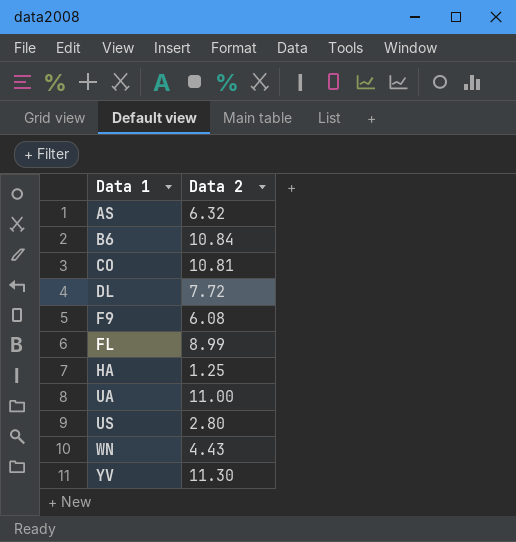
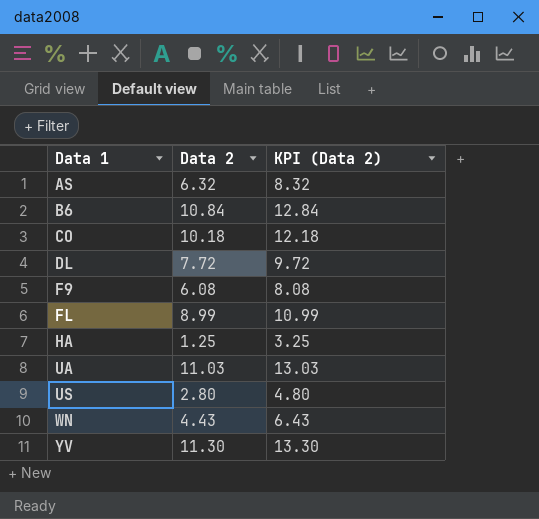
column KPI (Data 2) | formula: none -> [Data 2] + 2
CO | Data 2: 10.81 -> 10.18
UA | Data 2: 11.00 -> 11.03

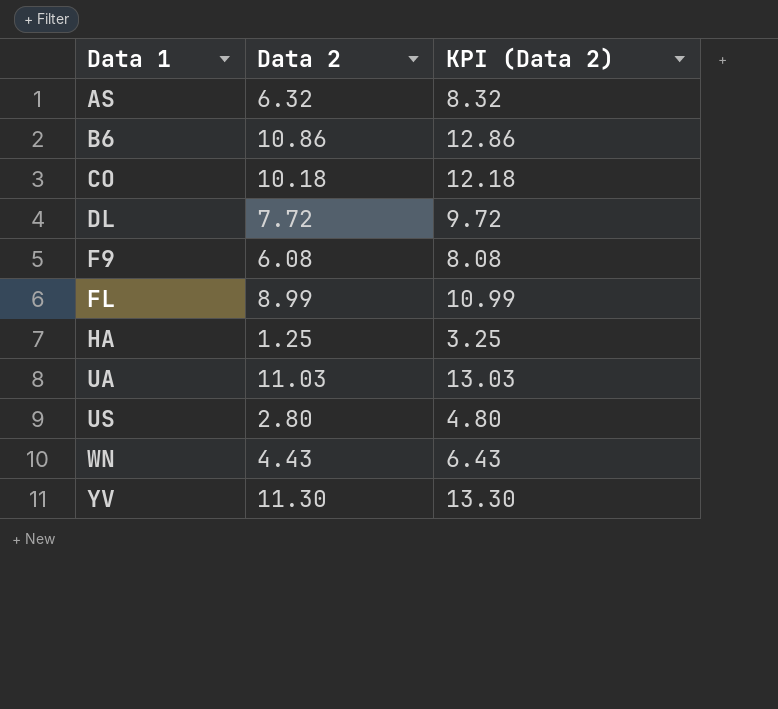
B6 | Data 2: 10.84 -> 10.86
B6 | KPI (Data 2): 12.84 -> 12.86

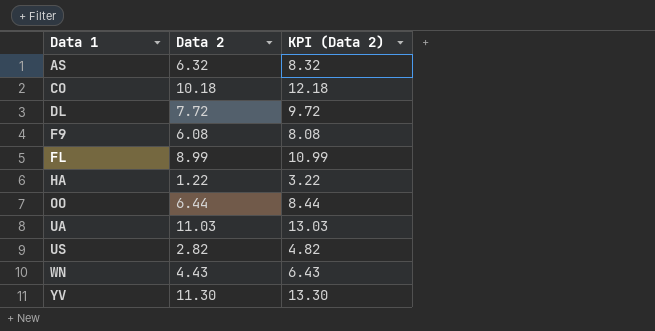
row B6: 10.86 | 12.86 -> none
HA | Data 2: 1.25 -> 1.22
HA | KPI (Data 2): 3.25 -> 3.22
row OO: none -> 6.44 | 8.44
US | Data 2: 2.80 -> 2.82
US | KPI (Data 2): 4.80 -> 4.82

